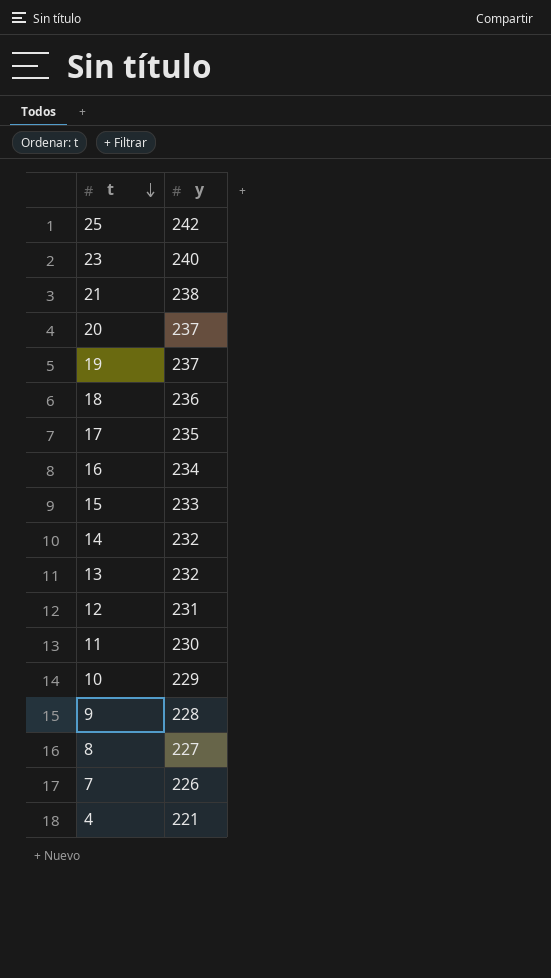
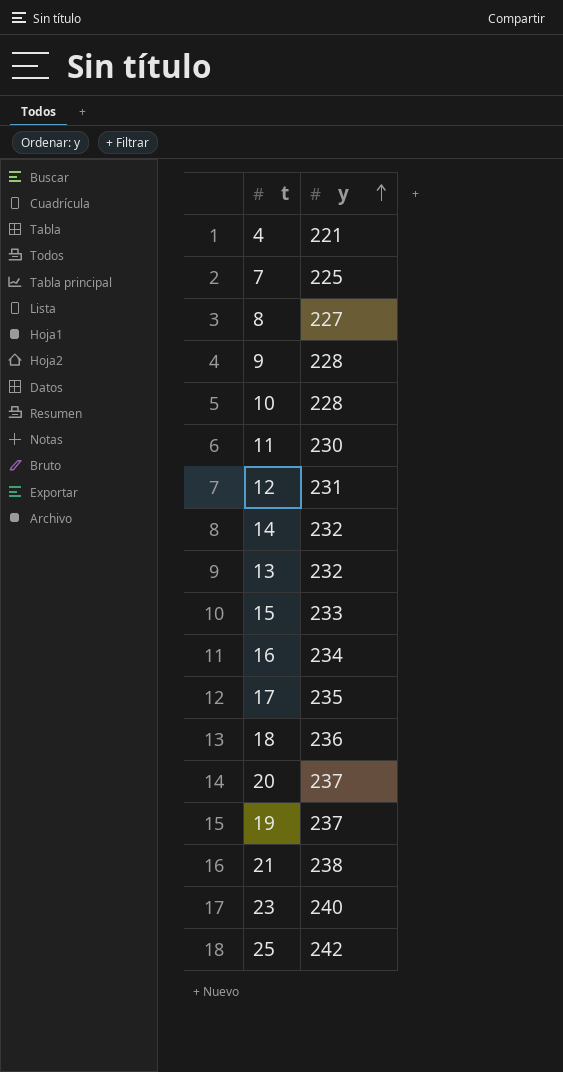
row order: t descending -> y ascending
7 | y: 226 -> 225
10 | y: 229 -> 228

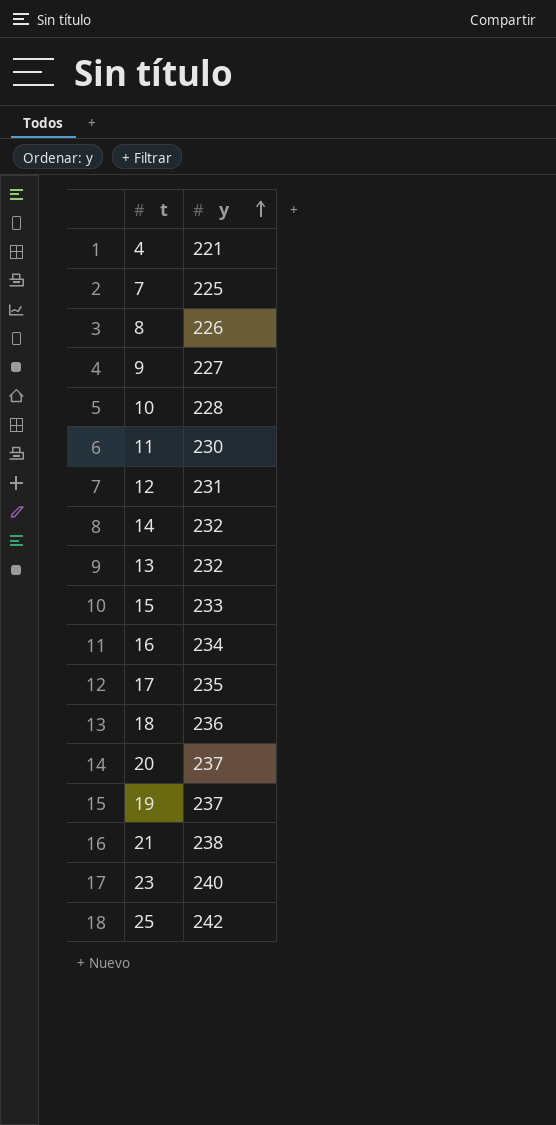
8 | y: 227 -> 226
9 | y: 228 -> 227

